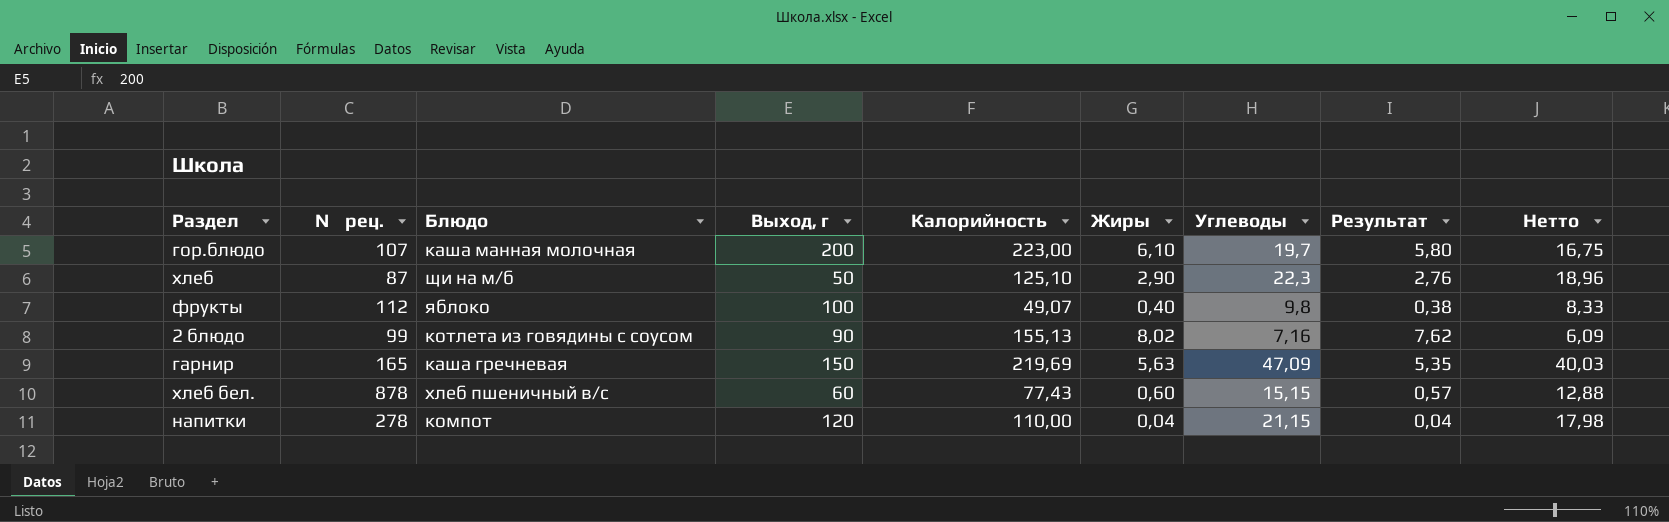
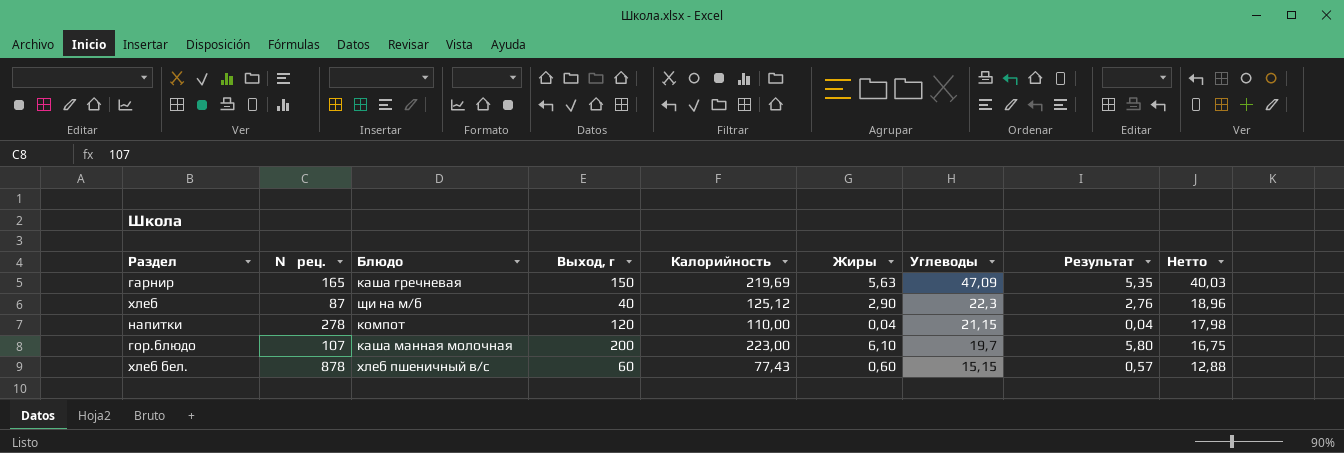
row order: none -> Углеводы descending
row фрукты: 112 | яблоко | 100 | 49,07 | 0,40 | 9,8 | 0,38 | 8,33 -> none
row 2 блюдо: 99 | котлета из говядины с соусом | 90 | 155,13 | 8,02 | 7,16 | 7,62 | 6,09 -> none
хлеб | Выход, г: 50 -> 40
хлеб | Калорийность: 125,10 -> 125,12

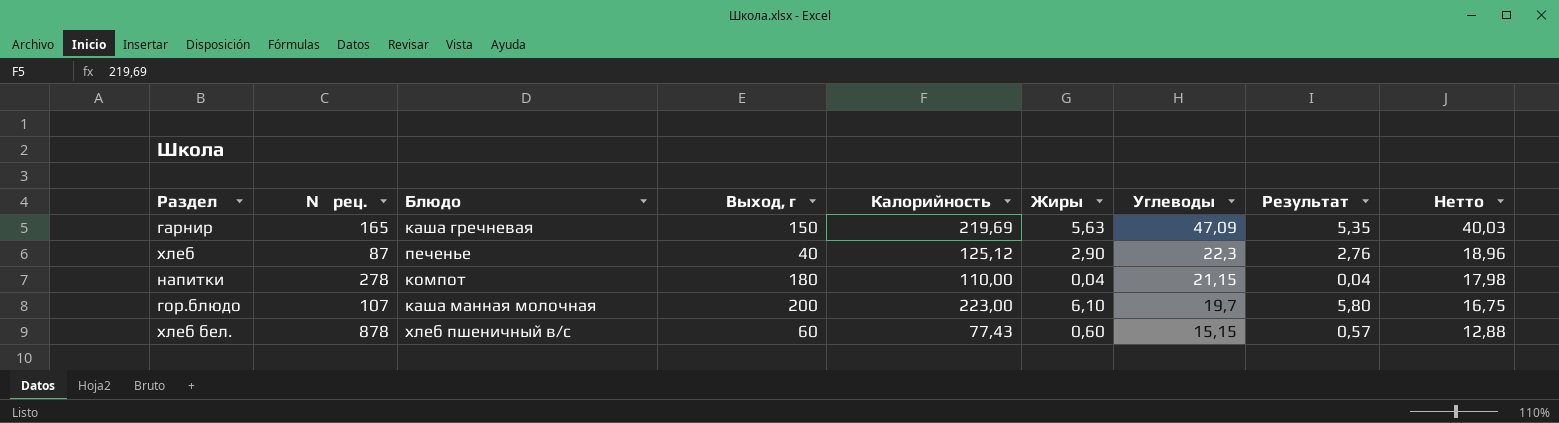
хлеб | Блюдо: щи на м/б -> печенье
напитки | Выход, г: 120 -> 180

